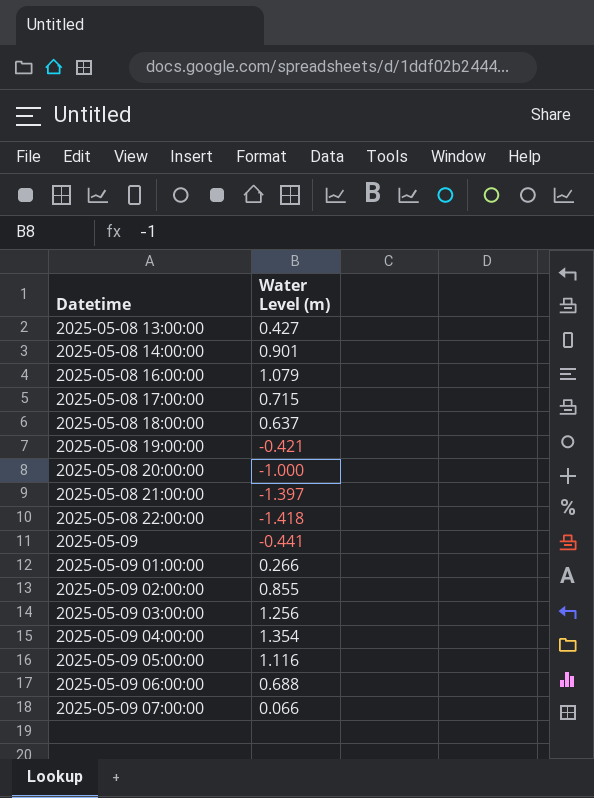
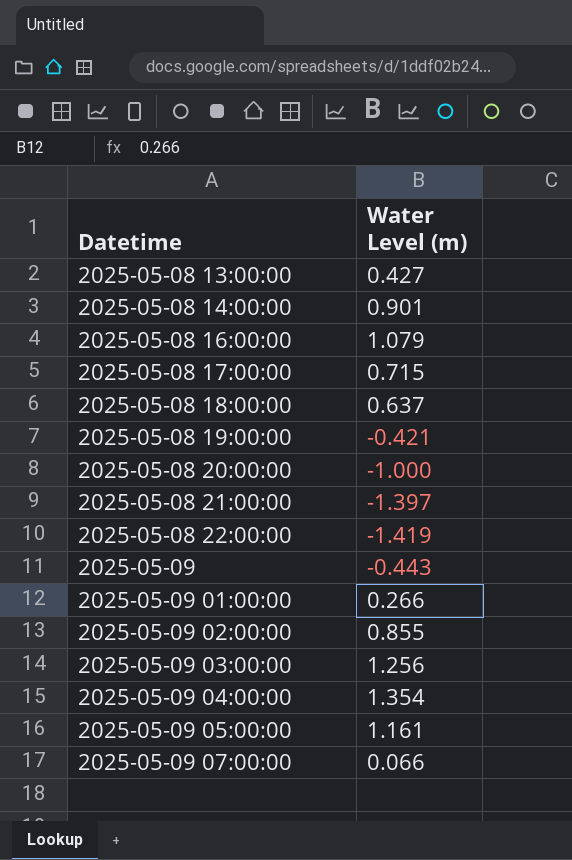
row 2025-05-09 06:00:00: 0.688 -> none
2025-05-08 22:00:00 | Water Level (m): -1.418 -> -1.419
2025-05-09 | Water Level (m): -0.441 -> -0.443
2025-05-09 05:00:00 | Water Level (m): 1.116 -> 1.161

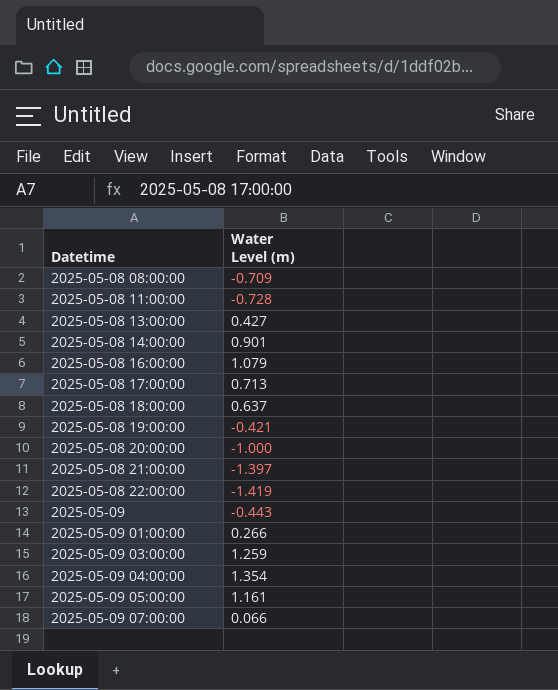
row 2025-05-09 02:00:00: 0.855 -> none
row 2025-05-08 08:00:00: none -> -0.709
row 2025-05-08 11:00:00: none -> -0.728
2025-05-08 17:00:00 | Water Level (m): 0.715 -> 0.713
2025-05-09 03:00:00 | Water Level (m): 1.256 -> 1.259

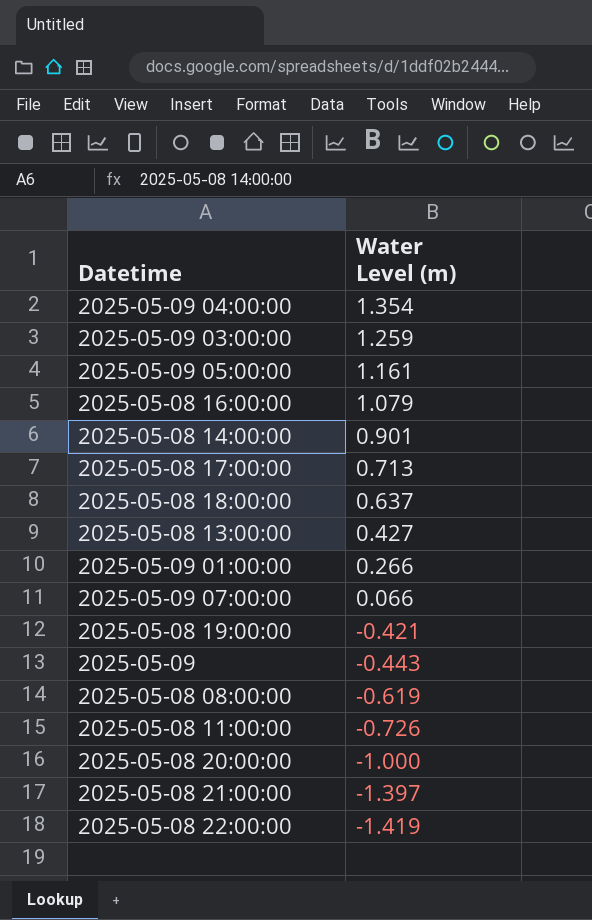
row order: Datetime ascending -> Water Level (m) descending
2025-05-08 08:00:00 | Water Level (m): -0.709 -> -0.619
2025-05-08 11:00:00 | Water Level (m): -0.728 -> -0.726

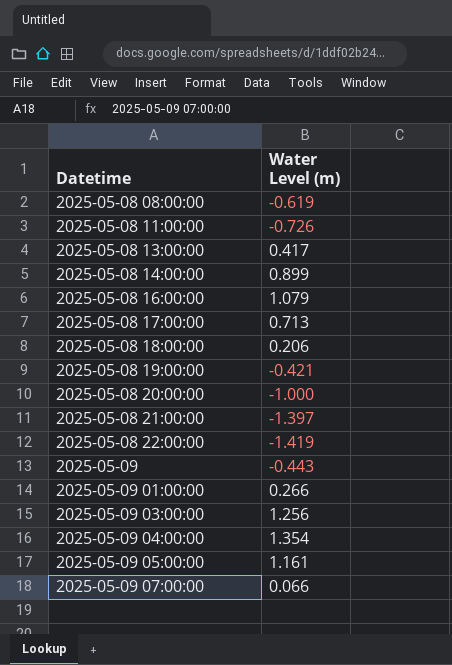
row order: Water Level (m) descending -> Datetime ascending
2025-05-08 13:00:00 | Water Level (m): 0.427 -> 0.417
2025-05-08 14:00:00 | Water Level (m): 0.901 -> 0.899
2025-05-08 18:00:00 | Water Level (m): 0.637 -> 0.206
2025-05-09 03:00:00 | Water Level (m): 1.259 -> 1.256

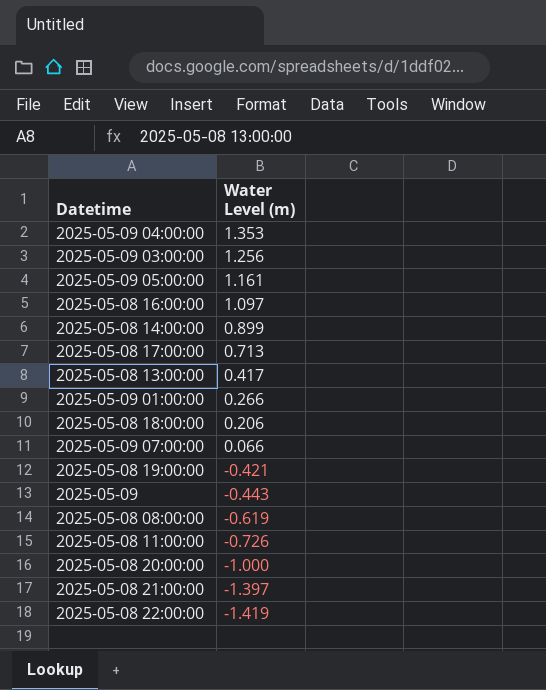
row order: Datetime ascending -> Water Level (m) descending
2025-05-09 04:00:00 | Water Level (m): 1.354 -> 1.353
2025-05-08 16:00:00 | Water Level (m): 1.079 -> 1.097

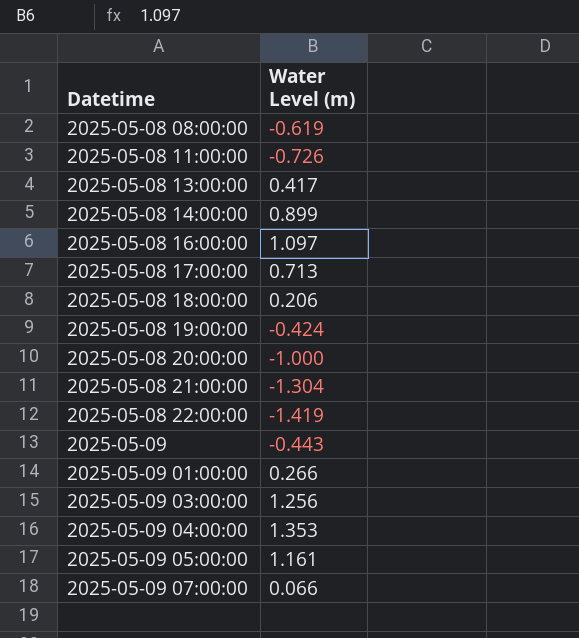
row order: Water Level (m) descending -> Datetime ascending
2025-05-08 19:00:00 | Water Level (m): -0.421 -> -0.424
2025-05-08 21:00:00 | Water Level (m): -1.397 -> -1.304

